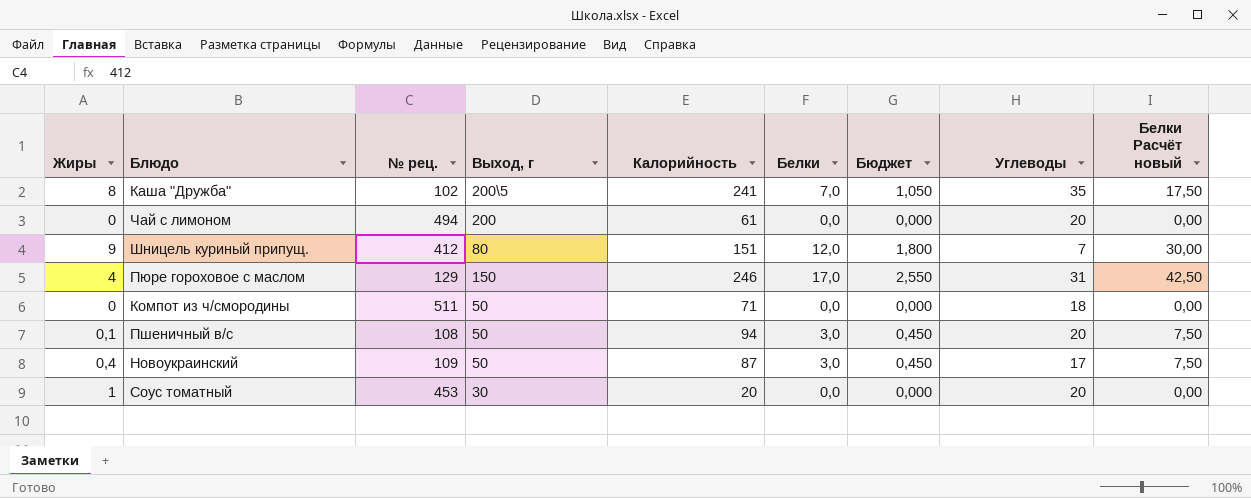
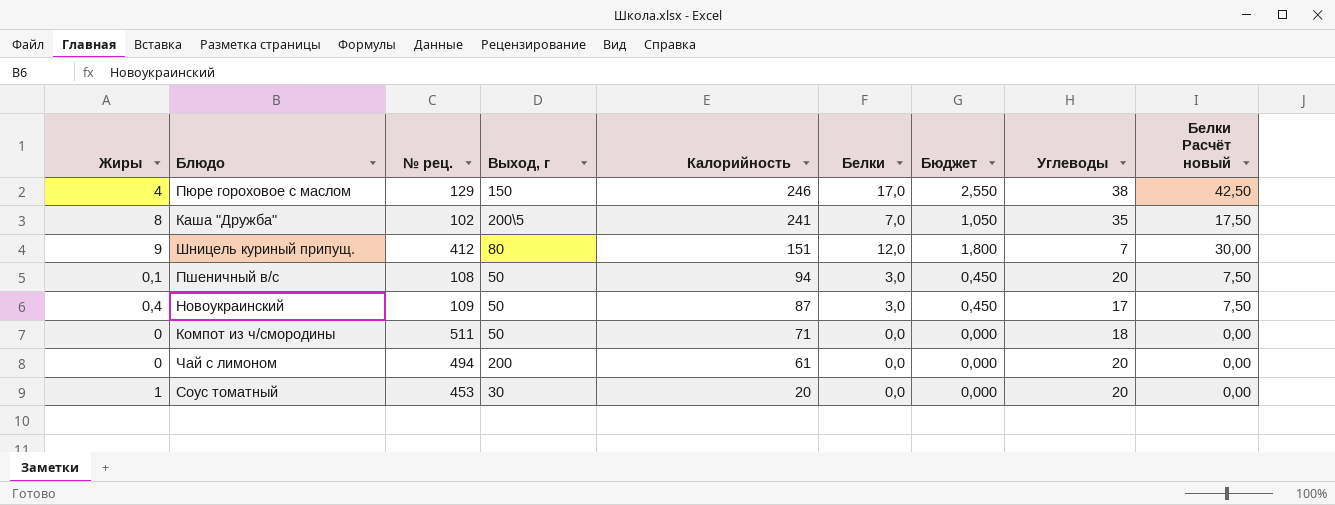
row order: none -> Калорийность descending
Пюре гороховое с маслом | Углеводы: 31 -> 38

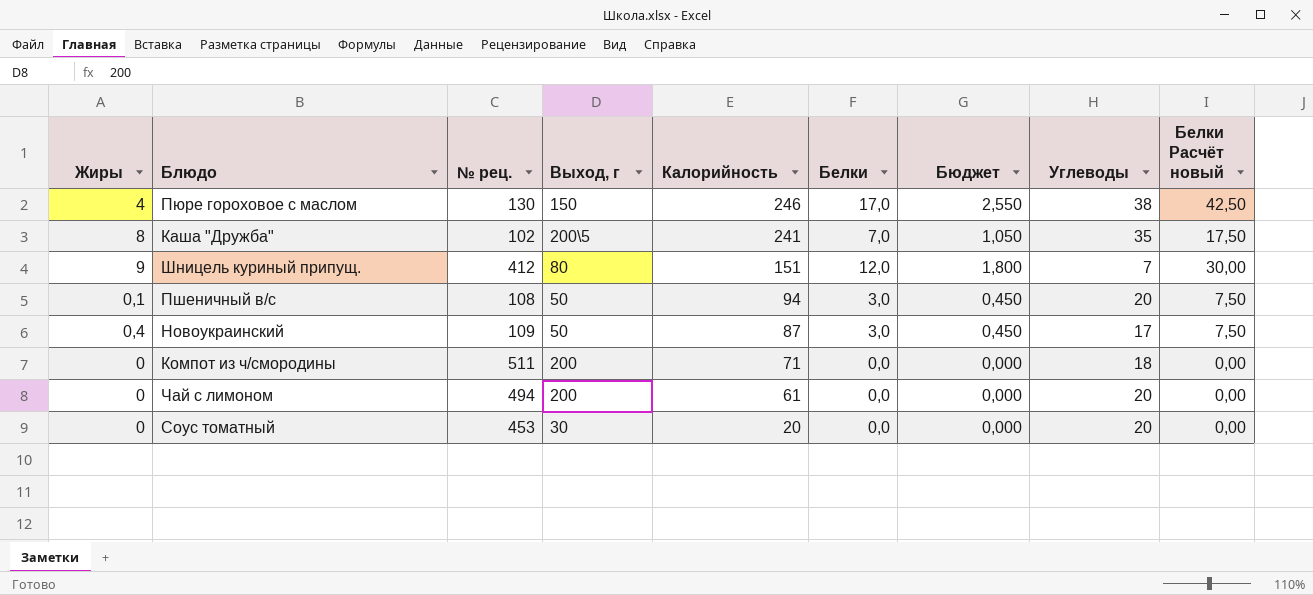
Пюре гороховое с маслом | № рец.: 129 -> 130
Компот из ч/смородины | Выход, г: 50 -> 200
Соус томатный | Жиры: 1 -> 0

